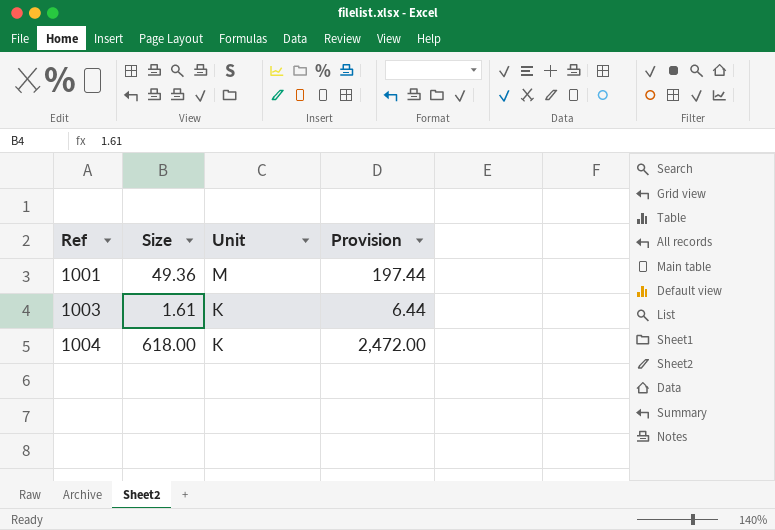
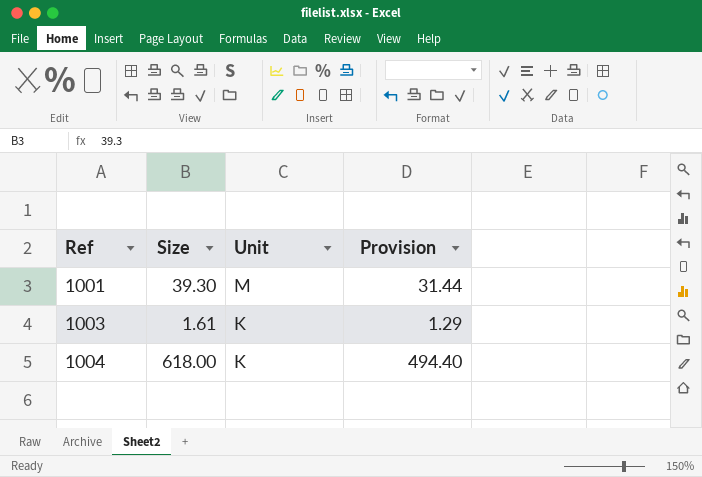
column Provision | formula: [Size] * 4 -> [Size] * 0.8
1001 | Size: 49.36 -> 39.30

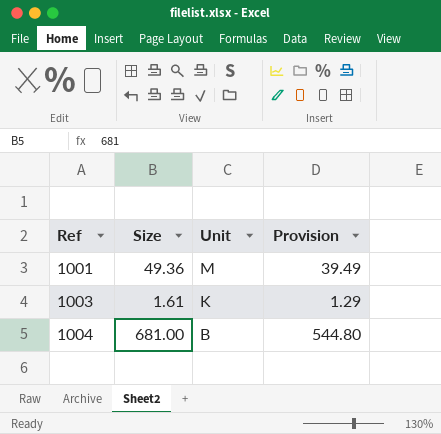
1001 | Size: 39.30 -> 49.36
1001 | Provision: 31.44 -> 39.49
1004 | Size: 618.00 -> 681.00
1004 | Unit: K -> B
1004 | Provision: 494.40 -> 544.80

